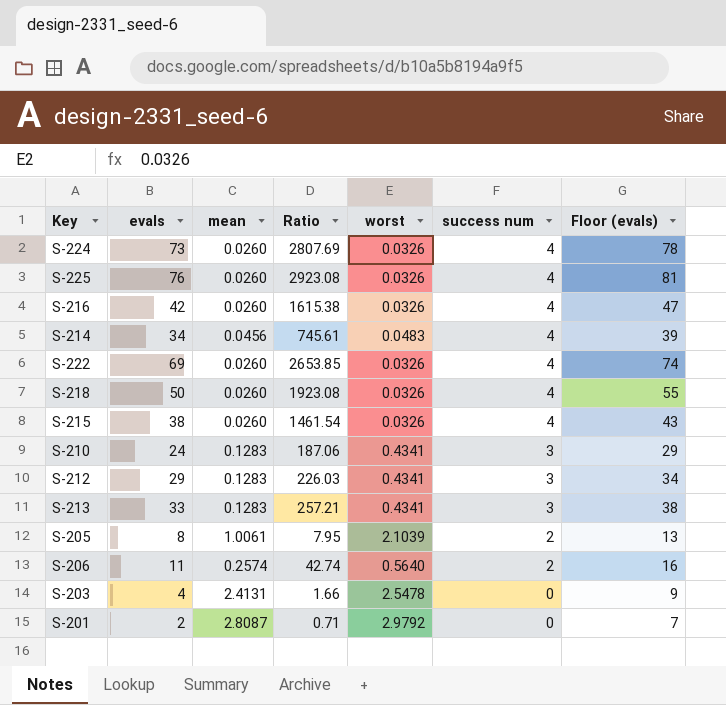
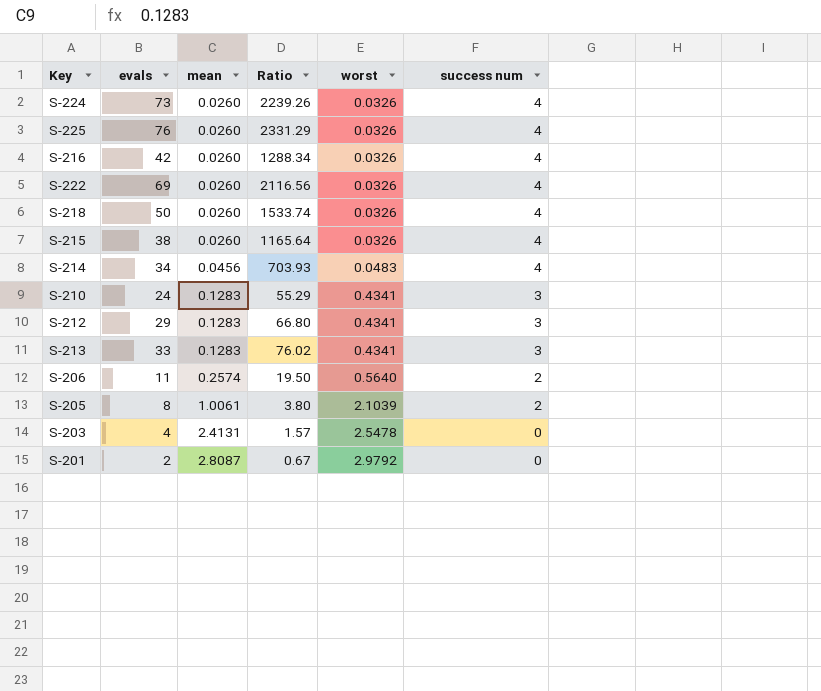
row order: success num descending -> mean ascending
column Floor (evals) | formula: [evals] + 5 -> none
column Ratio | formula: [evals] / [mean] -> [evals] / [worst]

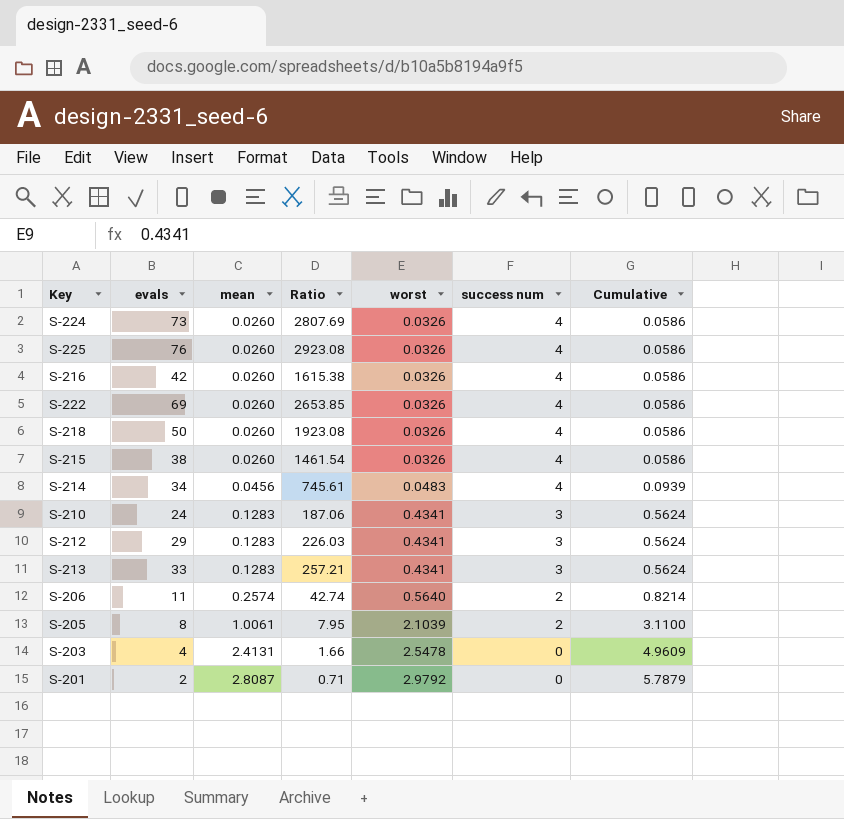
column Ratio | formula: [evals] / [worst] -> [evals] / [mean]
column Cumulative | formula: none -> [mean] + [worst]

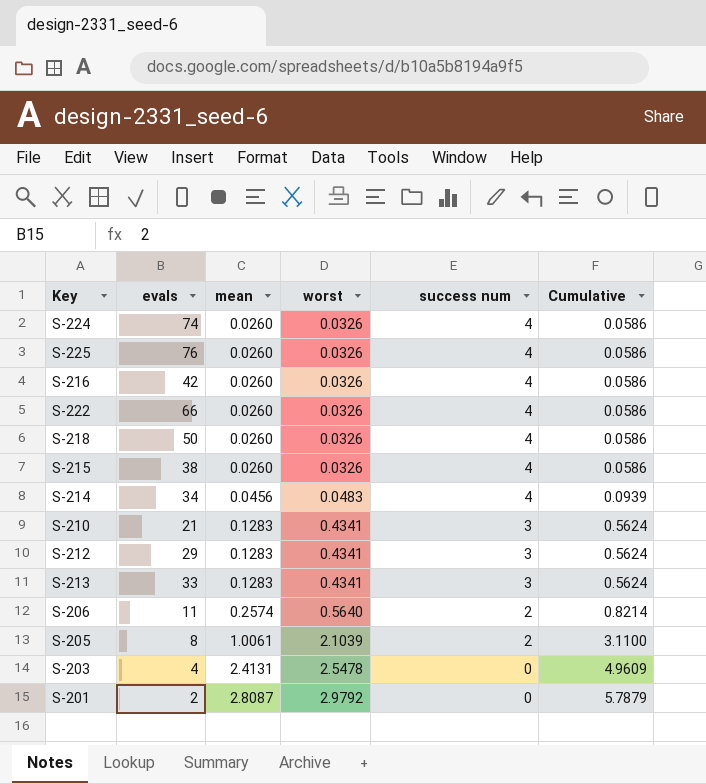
column Ratio | formula: [evals] / [mean] -> none
S-224 | evals: 73 -> 74
S-222 | evals: 69 -> 66
S-210 | evals: 24 -> 21

